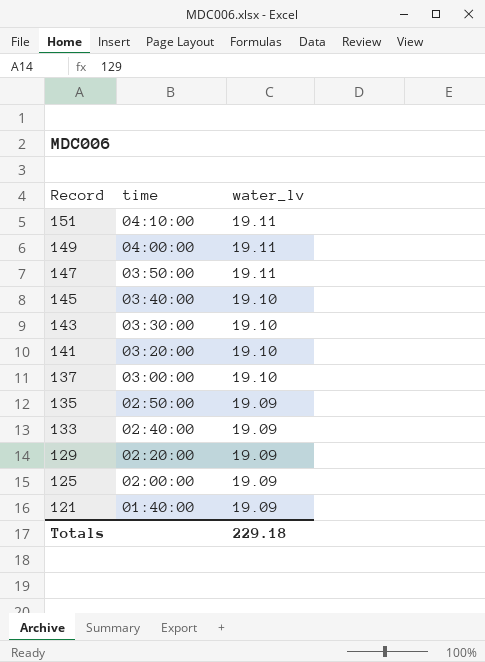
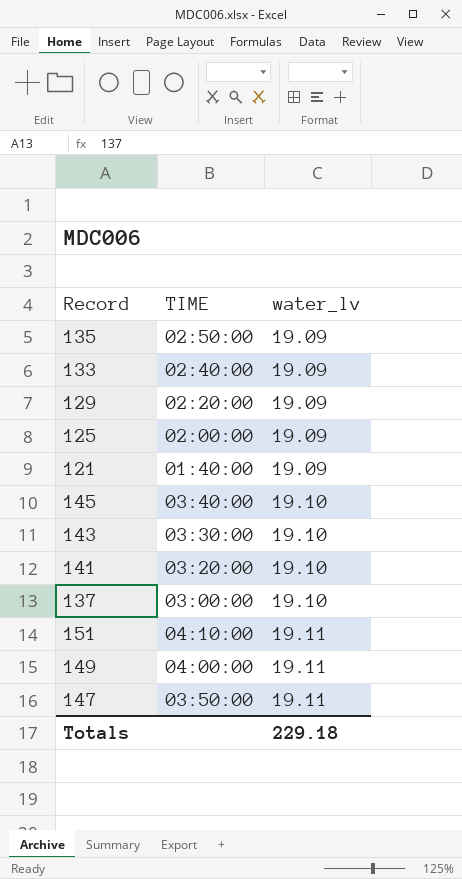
row order: Record descending -> water_lv ascending
column name: time -> TIME

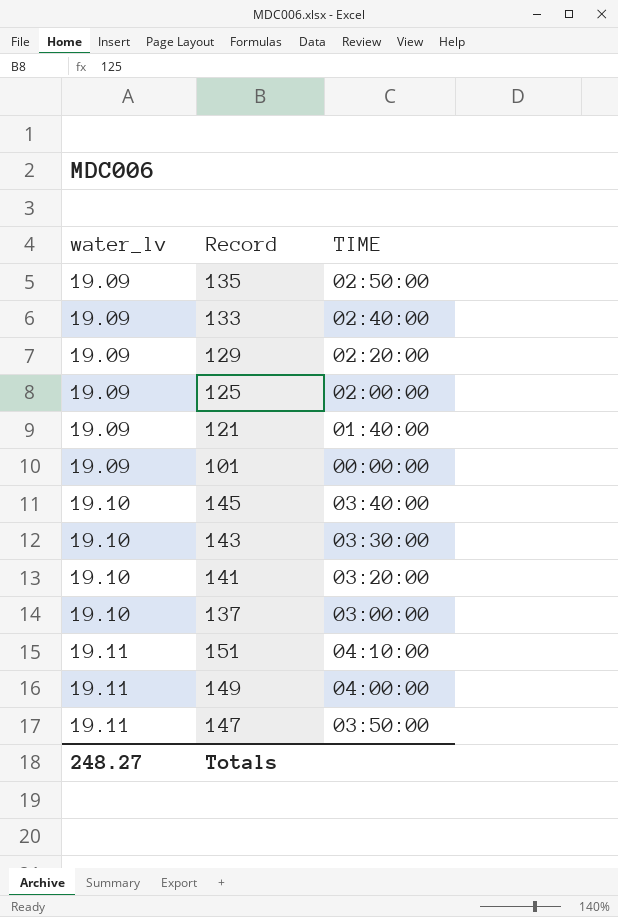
column water_lv | position: 3 -> 1
row 101: none -> 19.09 | 00:00:00
Totals | water_lv: 229.18 -> 248.27

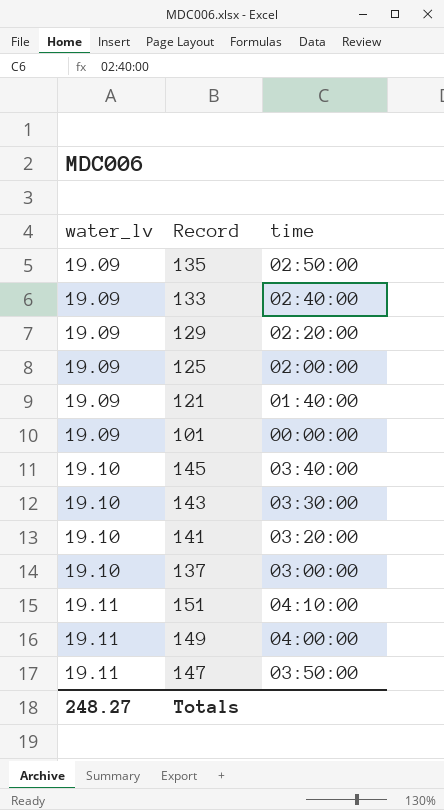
column name: TIME -> time

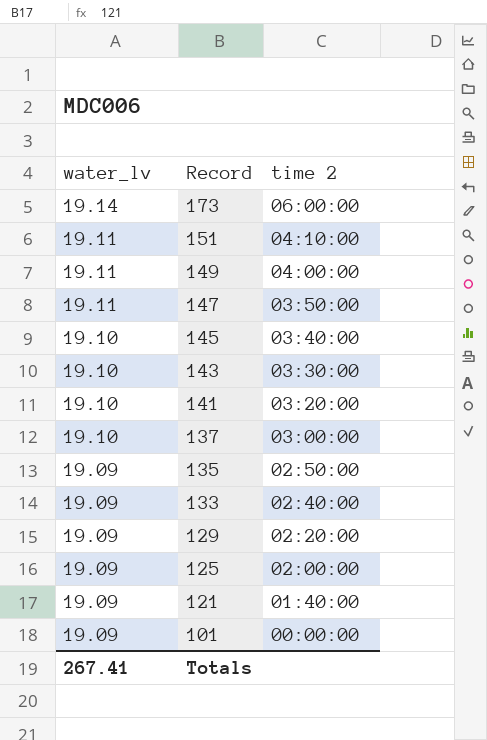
row order: water_lv ascending -> water_lv descending
column name: time -> time 2
row 173: none -> 19.14 | 06:00:00
Totals | water_lv: 248.27 -> 267.41

